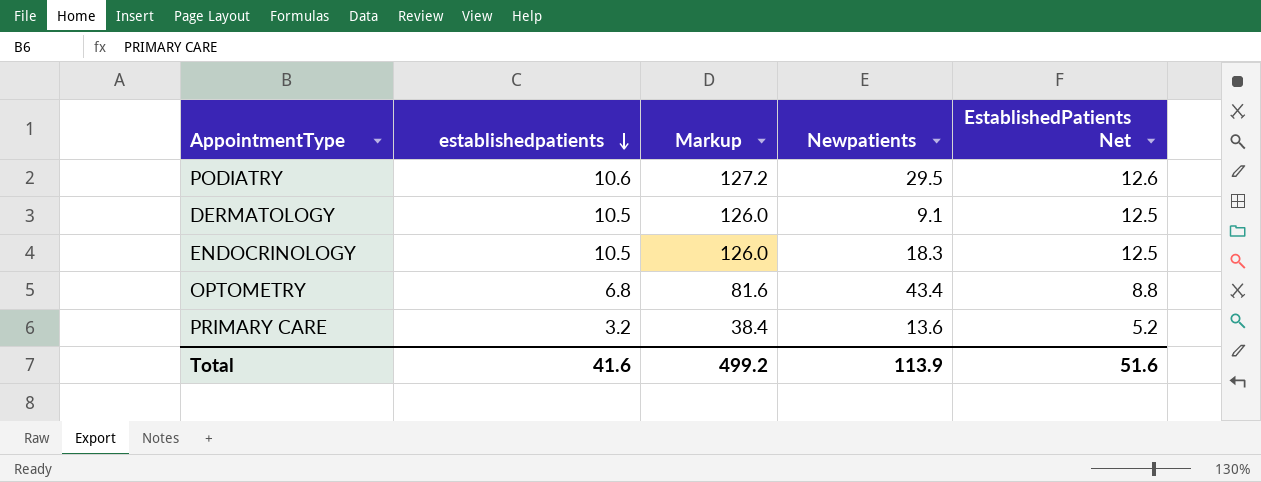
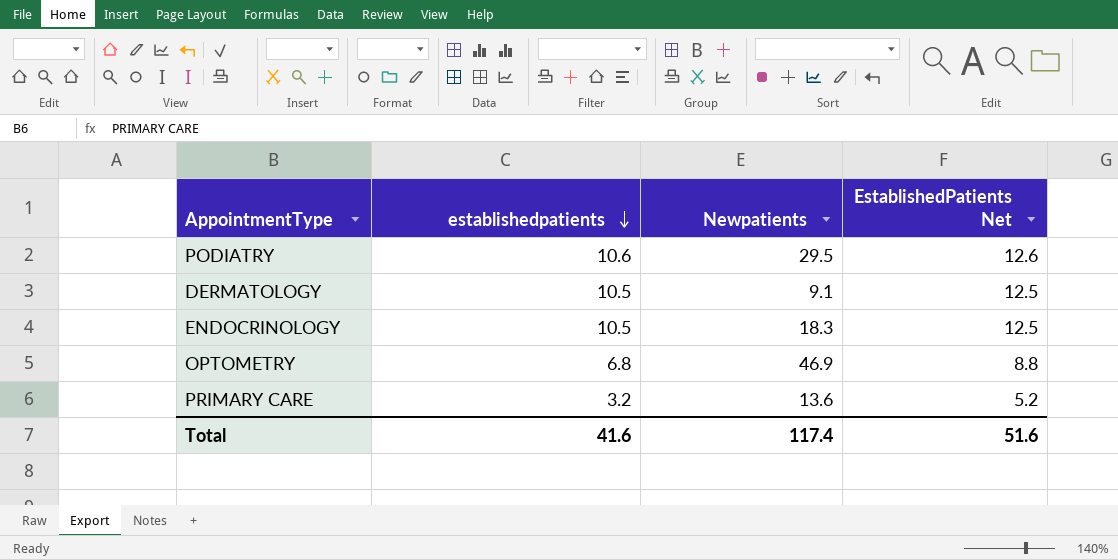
column Markup | formula: [establishedpatients] * 12 -> none
OPTOMETRY | Newpatients: 43.4 -> 46.9
Total | Newpatients: 113.9 -> 117.4

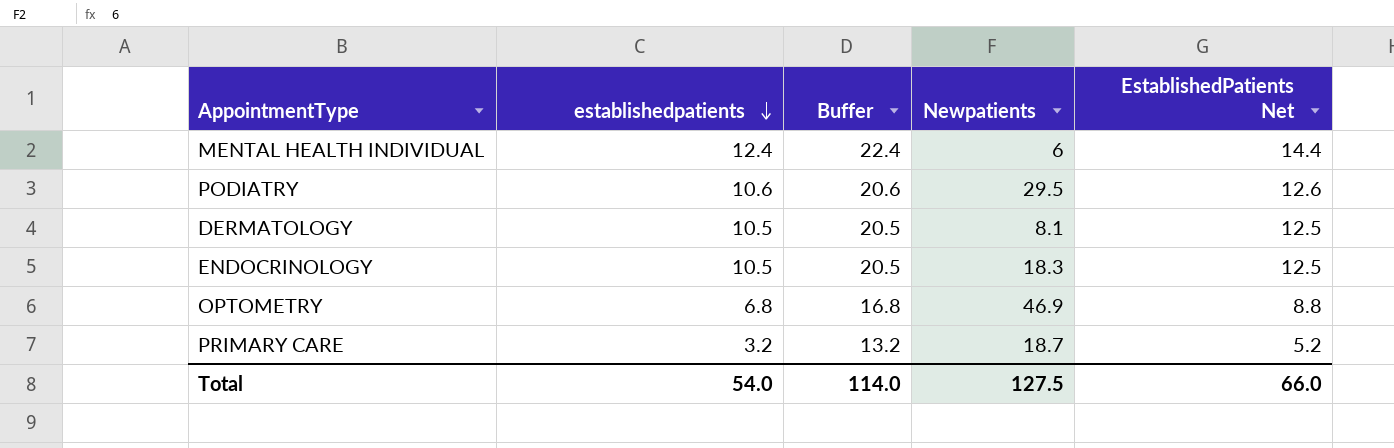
column Buffer | formula: none -> [establishedpatients] + 10
row MENTAL HEALTH INDIVIDUAL: none -> 12.4 | 22.4 | 6 | 14.4
DERMATOLOGY | Newpatients: 9.1 -> 8.1
PRIMARY CARE | Newpatients: 13.6 -> 18.7
Total | establishedpatients: 41.6 -> 54.0
Total | Newpatients: 117.4 -> 127.5
Total | EstablishedPatients Net: 51.6 -> 66.0

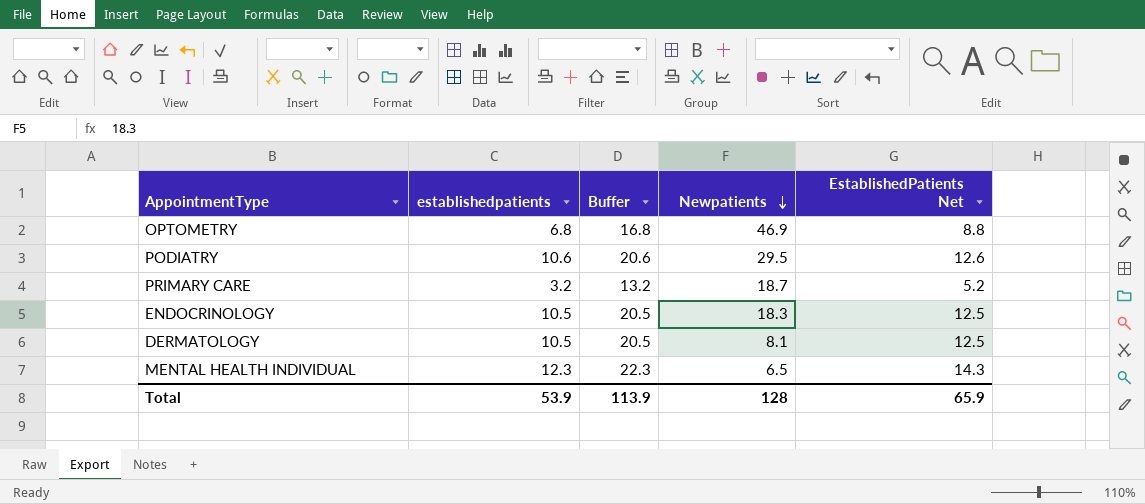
row order: establishedpatients descending -> Newpatients descending
MENTAL HEALTH INDIVIDUAL | establishedpatients: 12.4 -> 12.3
MENTAL HEALTH INDIVIDUAL | Buffer: 22.4 -> 22.3
MENTAL HEALTH INDIVIDUAL | Newpatients: 6 -> 6.5
MENTAL HEALTH INDIVIDUAL | EstablishedPatients Net: 14.4 -> 14.3
Total | establishedpatients: 54.0 -> 53.9
Total | Buffer: 114.0 -> 113.9
Total | Newpatients: 127.5 -> 128
Total | EstablishedPatients Net: 66.0 -> 65.9

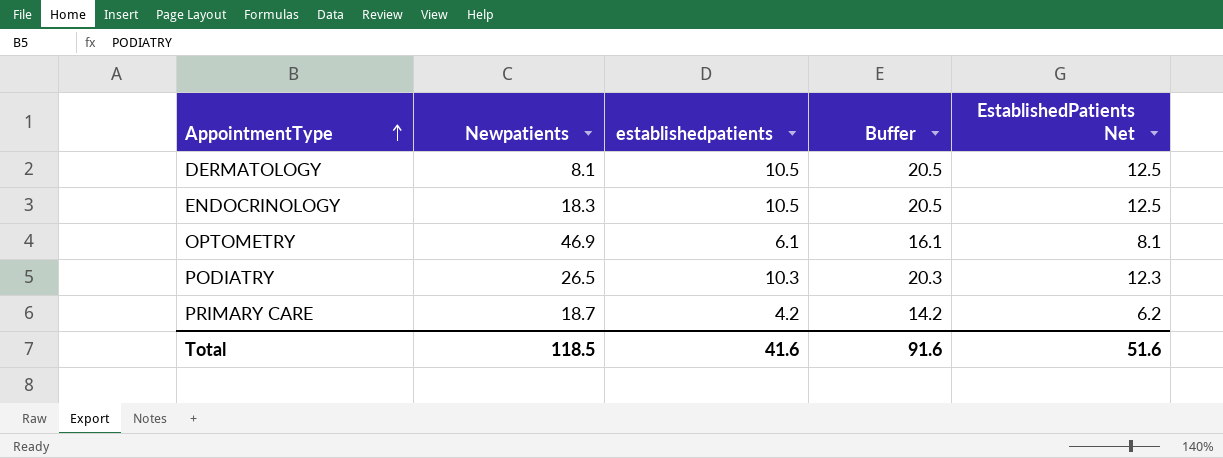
row order: Newpatients descending -> AppointmentType ascending
column Newpatients | position: 4 -> 2
row MENTAL HEALTH INDIVIDUAL: 12.3 | 22.3 | 6.5 | 14.3 -> none
OPTOMETRY | establishedpatients: 6.8 -> 6.1
OPTOMETRY | Buffer: 16.8 -> 16.1
OPTOMETRY | EstablishedPatients Net: 8.8 -> 8.1
PODIATRY | Newpatients: 29.5 -> 26.5
PODIATRY | establishedpatients: 10.6 -> 10.3
PODIATRY | Buffer: 20.6 -> 20.3
PODIATRY | EstablishedPatients Net: 12.6 -> 12.3
PRIMARY CARE | establishedpatients: 3.2 -> 4.2
PRIMARY CARE | Buffer: 13.2 -> 14.2
PRIMARY CARE | EstablishedPatients Net: 5.2 -> 6.2
Total | Newpatients: 128 -> 118.5
Total | establishedpatients: 53.9 -> 41.6
Total | Buffer: 113.9 -> 91.6
Total | EstablishedPatients Net: 65.9 -> 51.6

